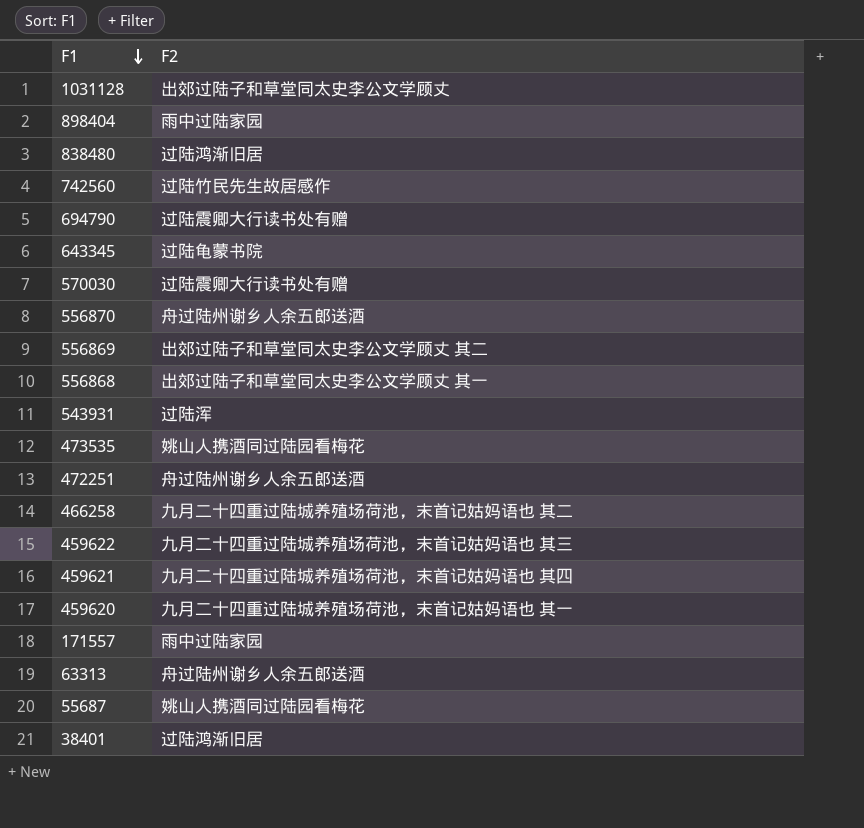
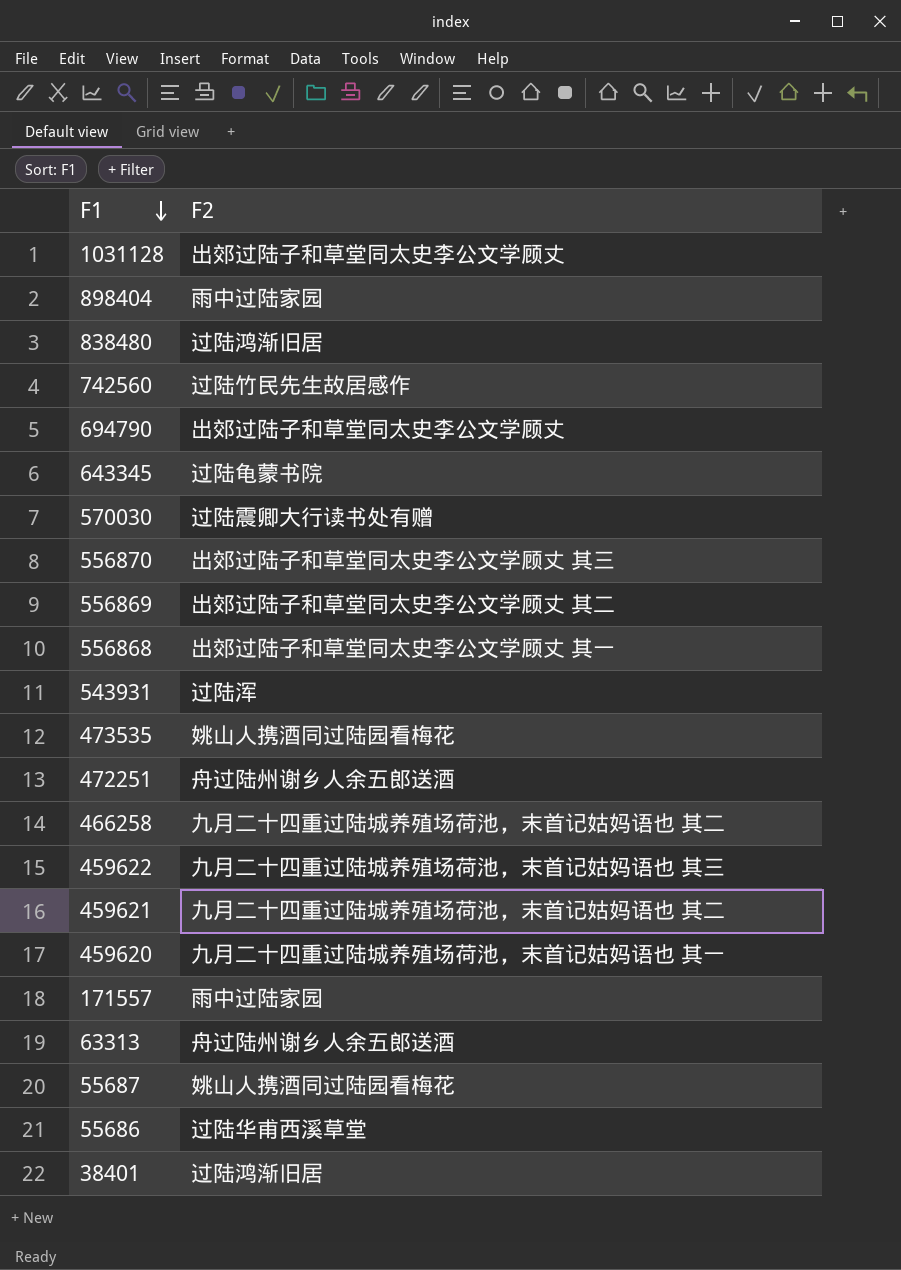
694790 | F2: 过陆震卿大行读书处有赠 -> 出郊过陆子和草堂同太史李公文学顾丈
556870 | F2: 舟过陆州谢乡人余五郎送酒 -> 出郊过陆子和草堂同太史李公文学顾丈 其三
459621 | F2: 九月二十四重过陆城养殖场荷池，末首记姑妈语也 其四 -> 九月二十四重过陆城养殖场荷池，末首记姑妈语也 其二
row 55686: none -> 过陆华甫西溪草堂

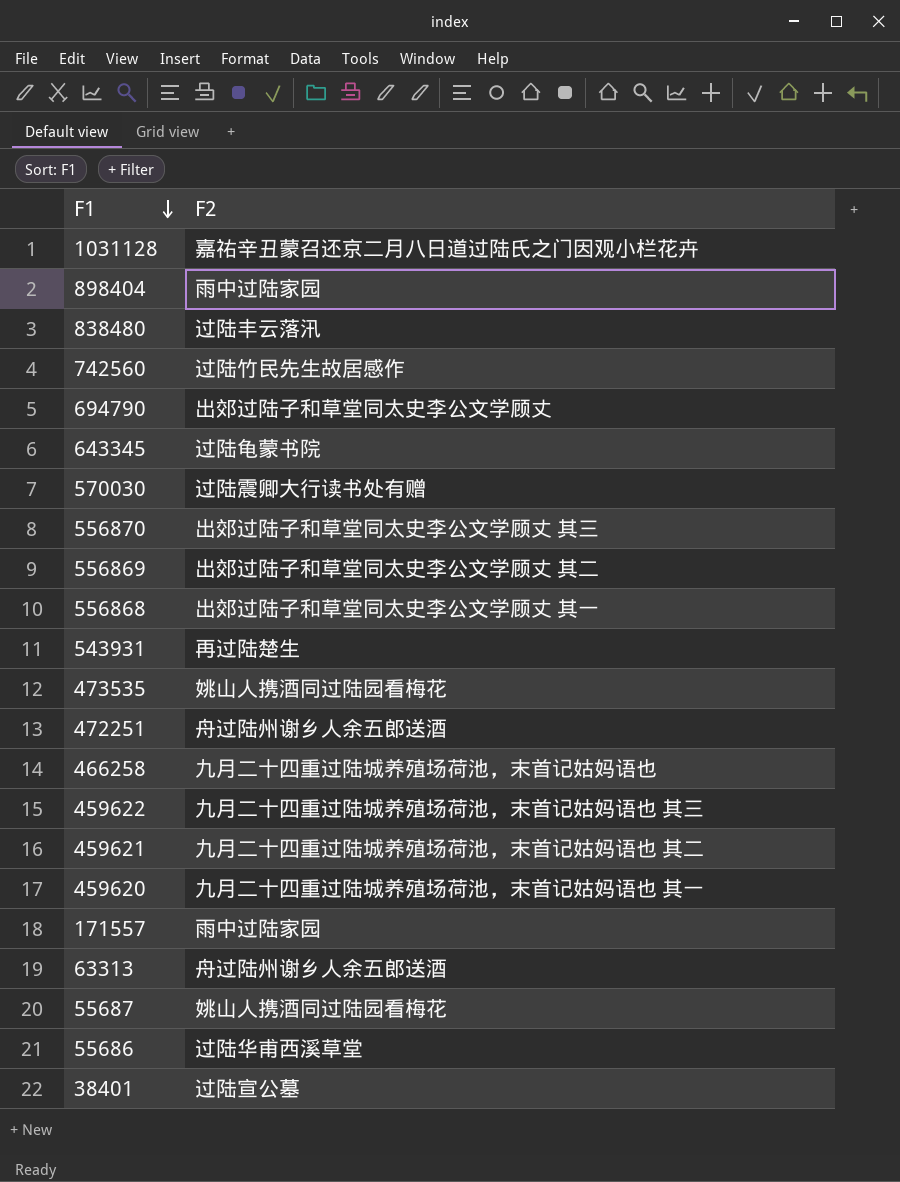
1031128 | F2: 出郊过陆子和草堂同太史李公文学顾丈 -> 嘉祐辛丑蒙召还京二月八日道过陆氏之门因观小栏花卉
838480 | F2: 过陆鸿渐旧居 -> 过陆丰云落汛
543931 | F2: 过陆浑 -> 再过陆楚生
466258 | F2: 九月二十四重过陆城养殖场荷池，末首记姑妈语也 其二 -> 九月二十四重过陆城养殖场荷池，末首记姑妈语也
38401 | F2: 过陆鸿渐旧居 -> 过陆宣公墓

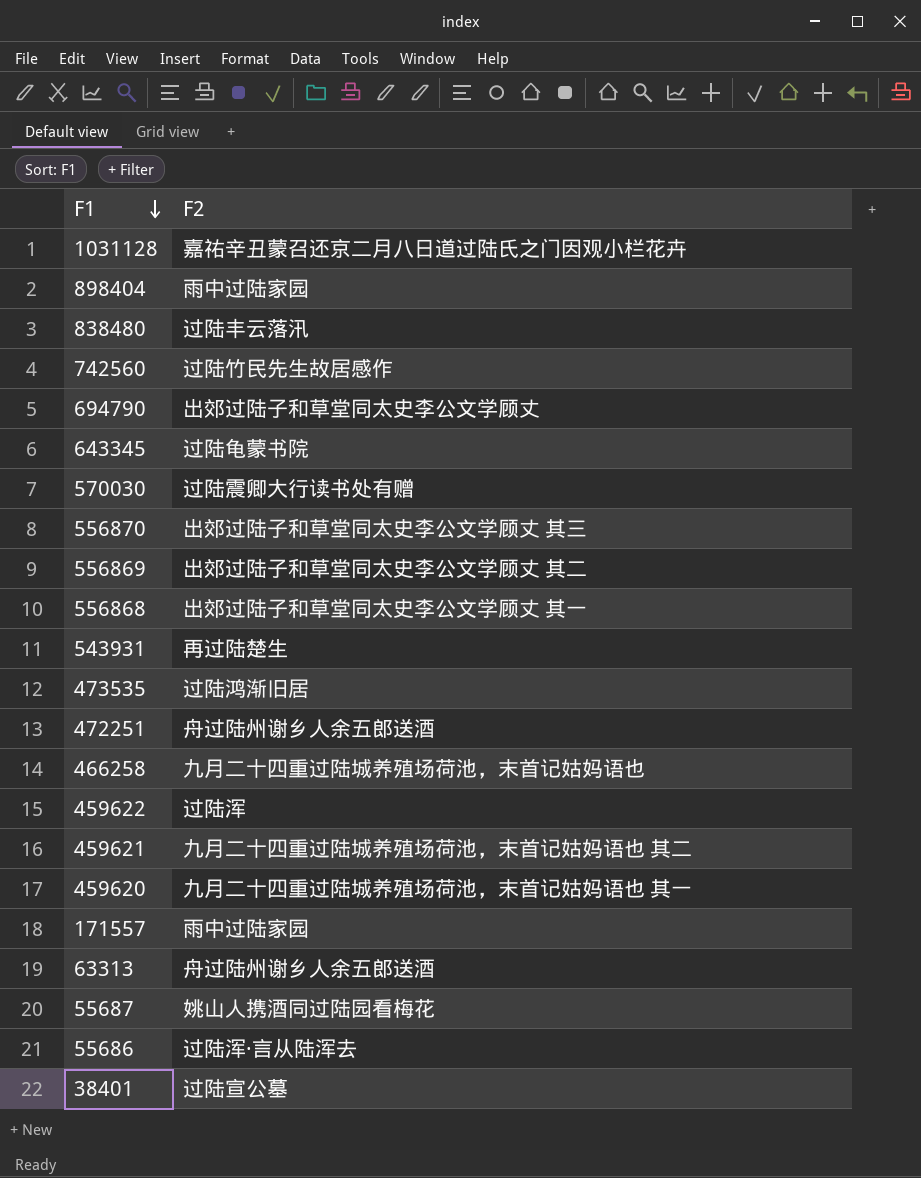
473535 | F2: 姚山人携酒同过陆园看梅花 -> 过陆鸿渐旧居
459622 | F2: 九月二十四重过陆城养殖场荷池，末首记姑妈语也 其三 -> 过陆浑
55686 | F2: 过陆华甫西溪草堂 -> 过陆浑·言从陆浑去

